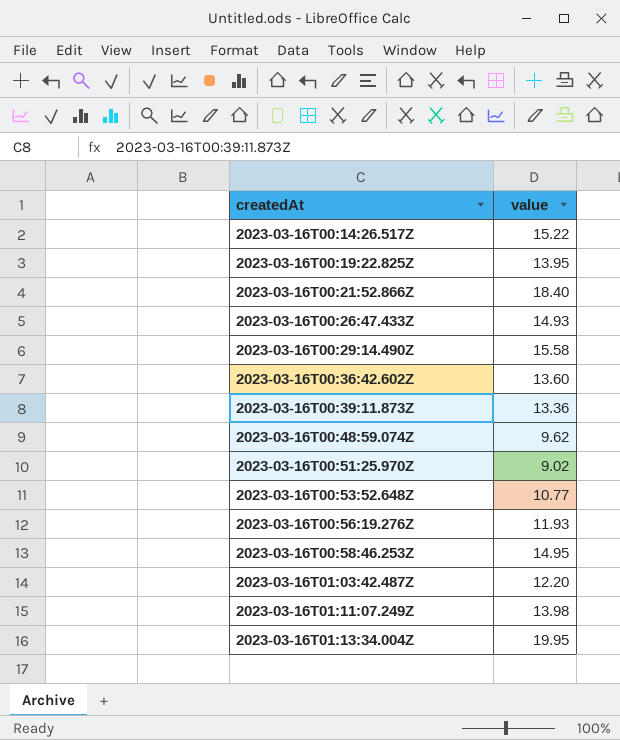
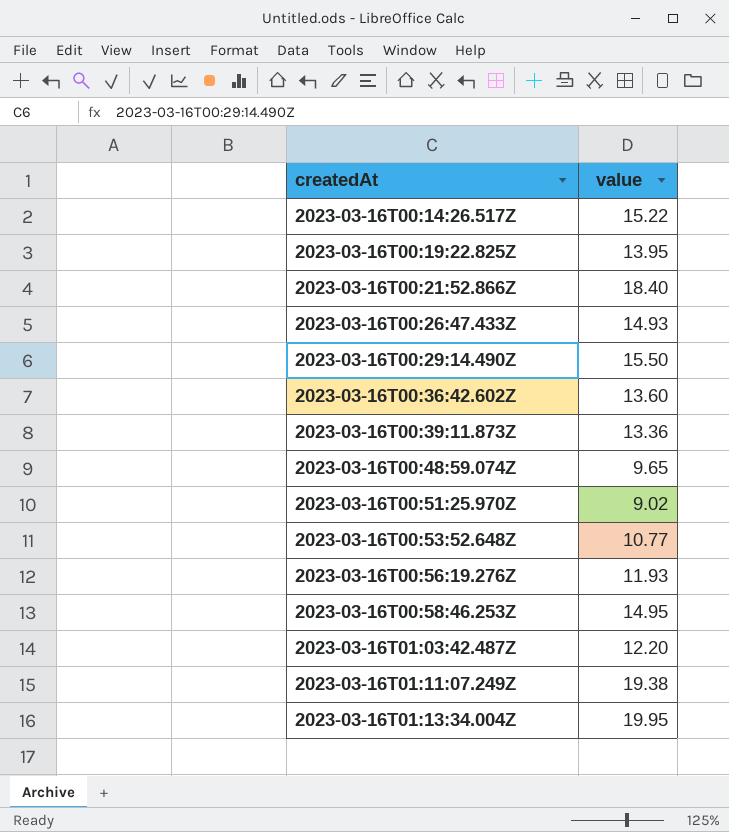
2023-03-16T00:29:14.490Z | value: 15.58 -> 15.50
2023-03-16T00:48:59.074Z | value: 9.62 -> 9.65
2023-03-16T01:11:07.249Z | value: 13.98 -> 19.38

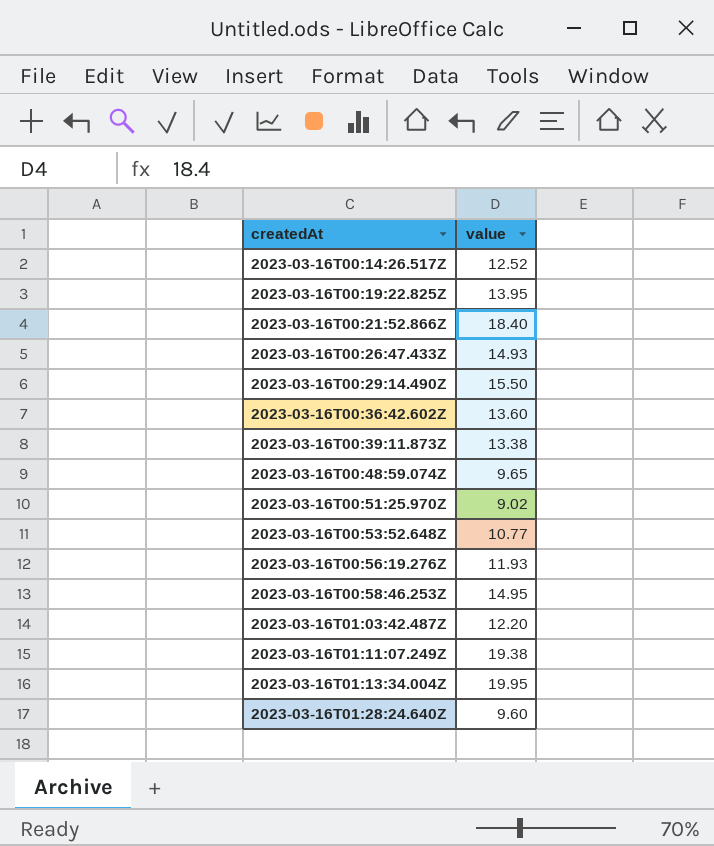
2023-03-16T00:14:26.517Z | value: 15.22 -> 12.52
2023-03-16T00:39:11.873Z | value: 13.36 -> 13.38
row 2023-03-16T01:28:24.640Z: none -> 9.60

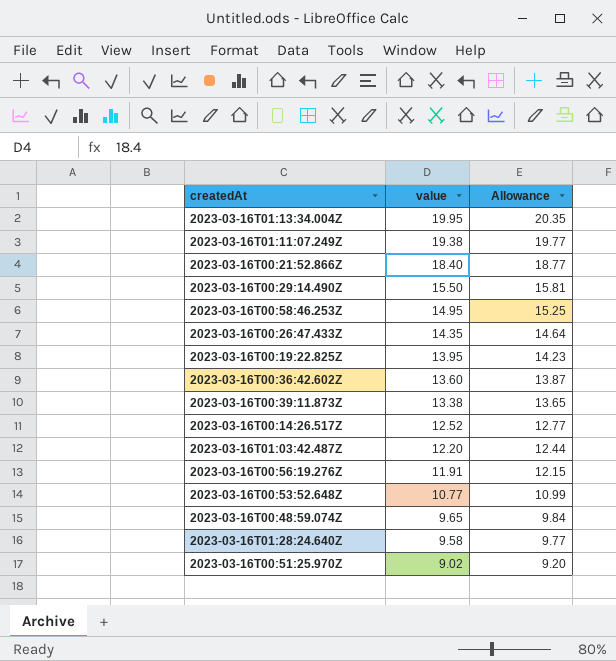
row order: createdAt ascending -> value descending
column Allowance | formula: none -> [value] * 1.02
2023-03-16T00:26:47.433Z | value: 14.93 -> 14.35
2023-03-16T00:56:19.276Z | value: 11.93 -> 11.91
2023-03-16T01:28:24.640Z | value: 9.60 -> 9.58

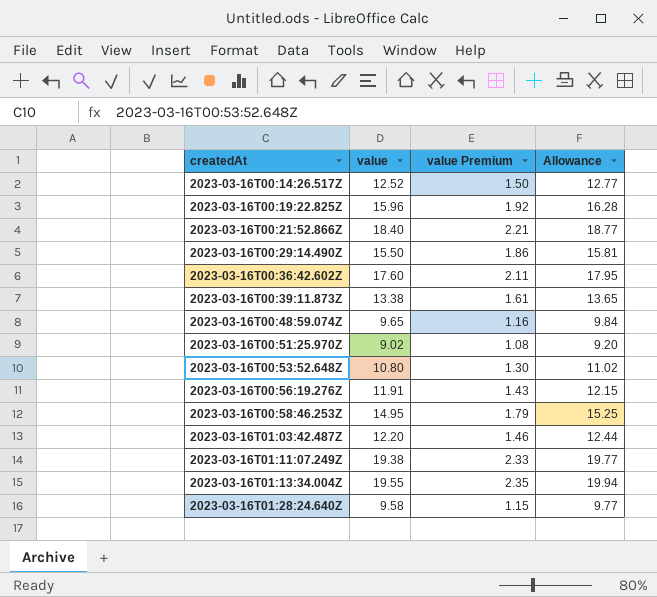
row order: value descending -> createdAt ascending
column value Premium | formula: none -> [value] * 0.12
row 2023-03-16T00:26:47.433Z: 14.35 | 14.64 -> none
2023-03-16T00:19:22.825Z | value: 13.95 -> 15.96
2023-03-16T00:19:22.825Z | Allowance: 14.23 -> 16.28
2023-03-16T00:36:42.602Z | value: 13.60 -> 17.60
2023-03-16T00:36:42.602Z | Allowance: 13.87 -> 17.95
2023-03-16T00:53:52.648Z | value: 10.77 -> 10.80
2023-03-16T00:53:52.648Z | Allowance: 10.99 -> 11.02
2023-03-16T01:13:34.004Z | value: 19.95 -> 19.55
2023-03-16T01:13:34.004Z | Allowance: 20.35 -> 19.94

